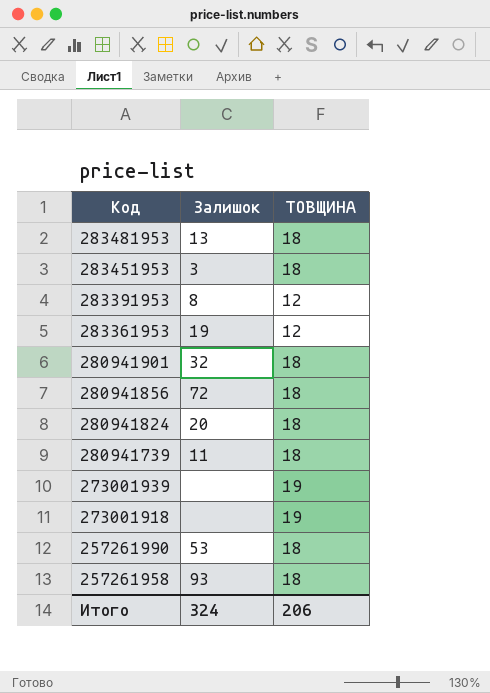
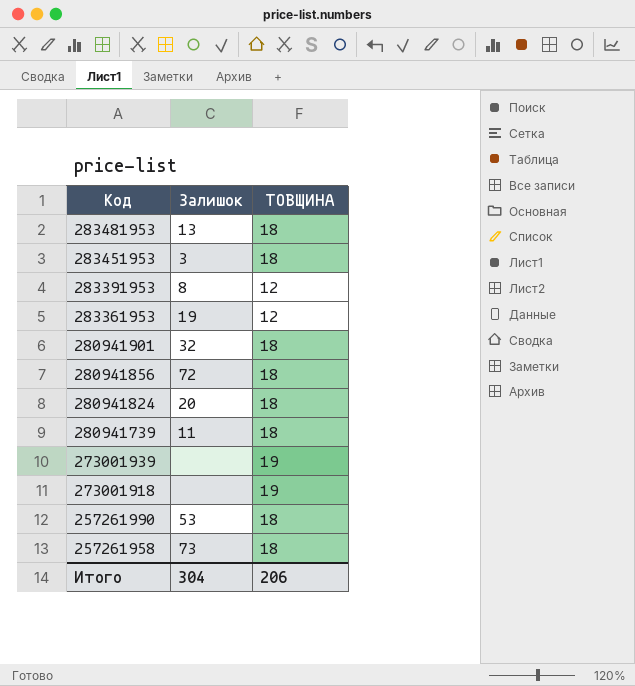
257261958 | Залишок: 93 -> 73
Итого | Залишок: 324 -> 304

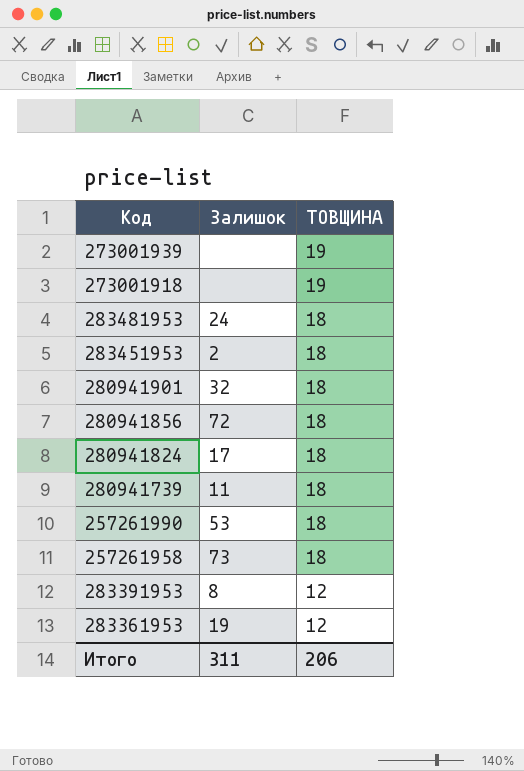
row order: Код descending -> ТОВЩИНА descending
283481953 | Залишок: 13 -> 24
283451953 | Залишок: 3 -> 2
280941824 | Залишок: 20 -> 17
Итого | Залишок: 304 -> 311

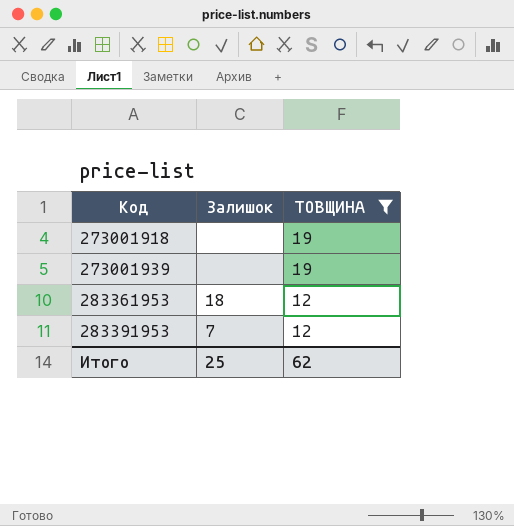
filter: none -> ТОВЩИНА != 18
row order: ТОВЩИНА descending -> Код ascending
283361953 | Залишок: 19 -> 18
283391953 | Залишок: 8 -> 7
Итого | Залишок: 311 -> 25
Итого | ТОВЩИНА: 206 -> 62

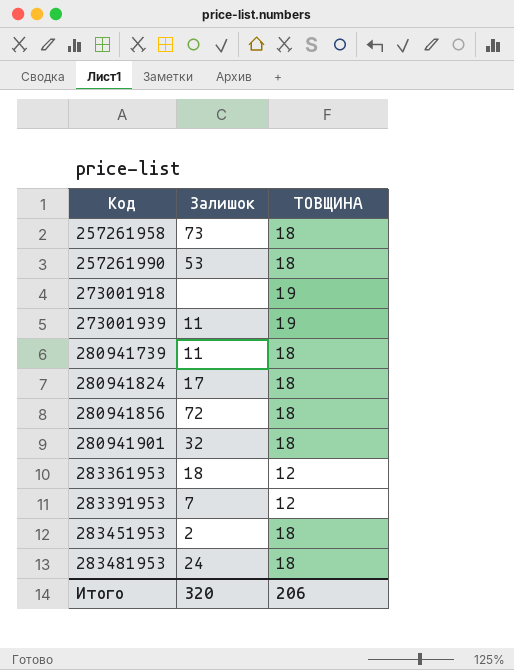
filter: ТОВЩИНА != 18 -> none
273001939 | Залишок: none -> 11
Итого | Залишок: 25 -> 320
Итого | ТОВЩИНА: 62 -> 206

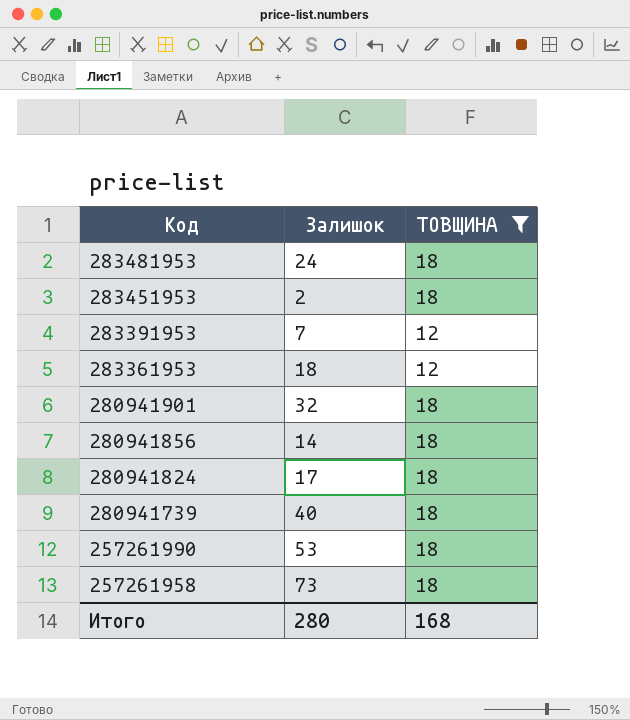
filter: none -> ТОВЩИНА != 19
row order: Код ascending -> Код descending
280941856 | Залишок: 72 -> 14
280941739 | Залишок: 11 -> 40
Итого | Залишок: 320 -> 280
Итого | ТОВЩИНА: 206 -> 168

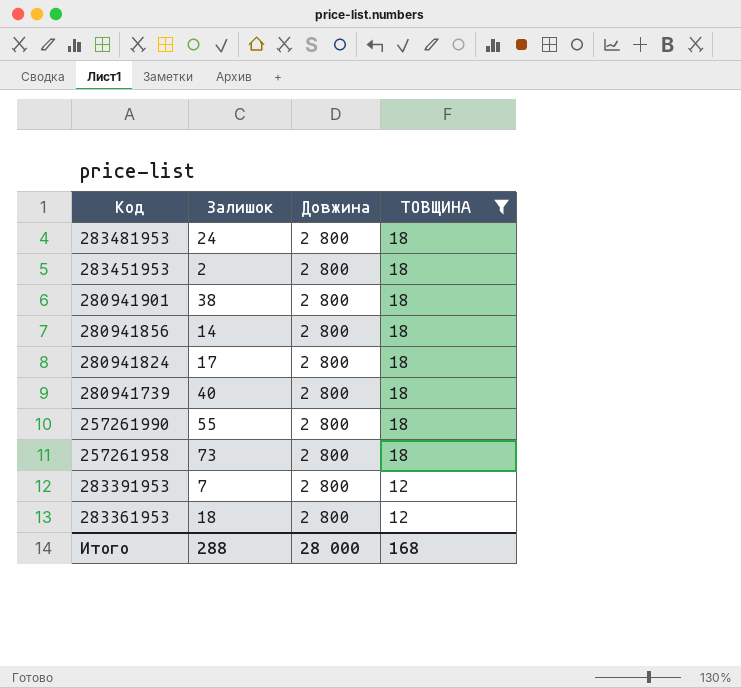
row order: Код descending -> ТОВЩИНА descending
column Довжина | position: none -> 3
280941901 | Залишок: 32 -> 38
257261990 | Залишок: 53 -> 55
Итого | Залишок: 280 -> 288

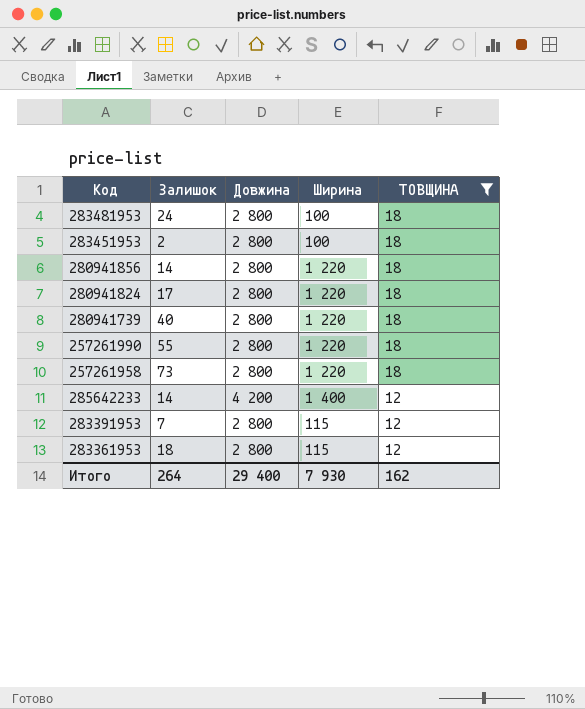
column Ширина | position: none -> 4
row 280941901: 38 | 2 800 | 18 -> none
row 285642233: none -> 14 | 4 200 | 1 400 | 12
Итого | Залишок: 288 -> 264
Итого | Довжина: 28 000 -> 29 400
Итого | ТОВЩИНА: 168 -> 162

